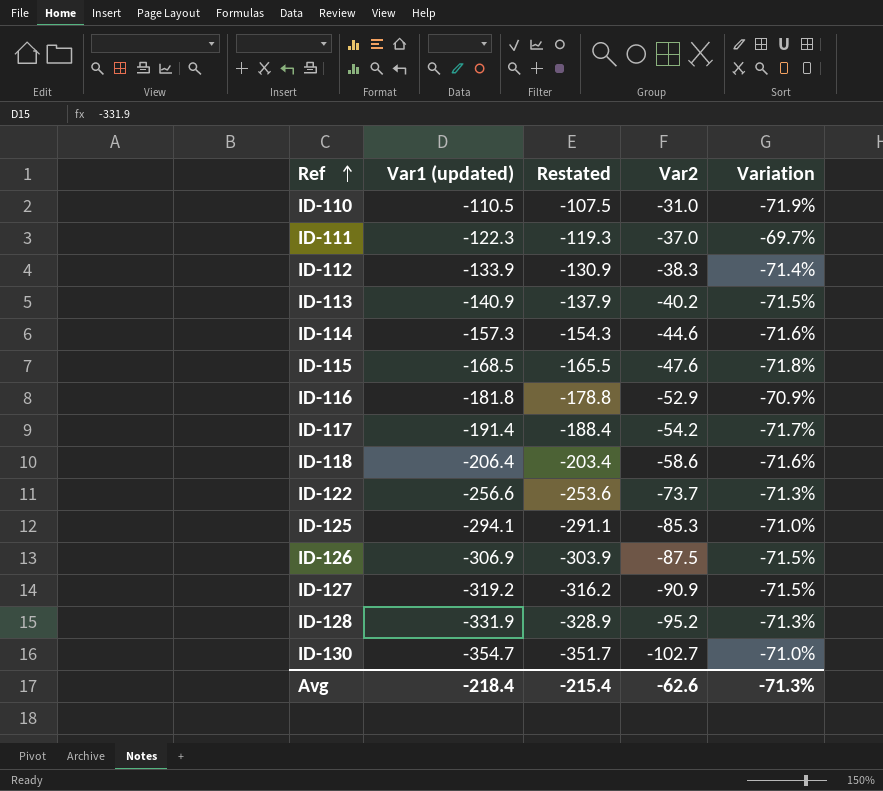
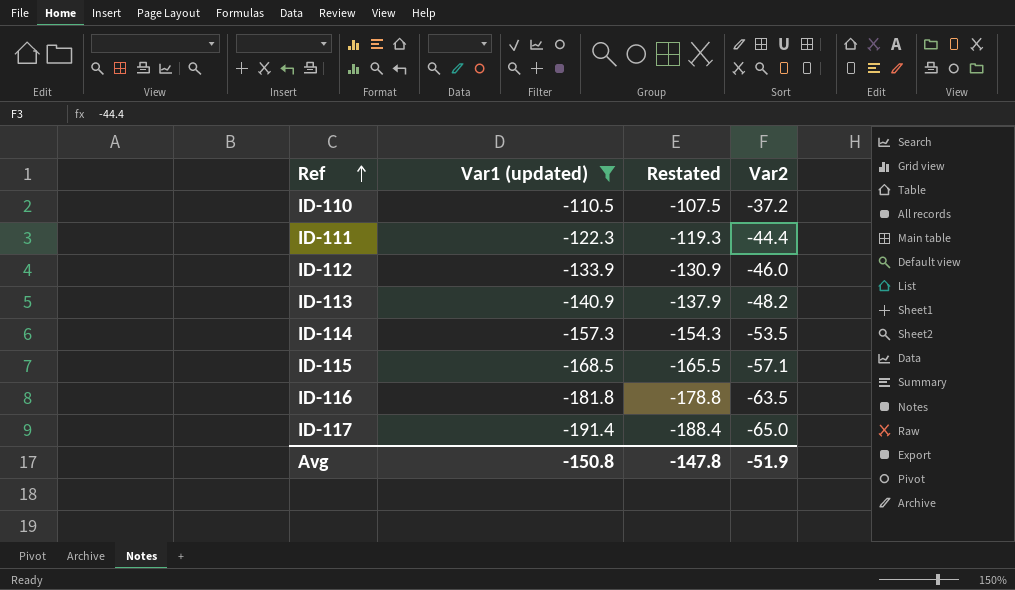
filter: none -> Var1 (updated) >= -191.4
column Variation | formula: ([Var2] - [Var1 (updated)]) / [Var1 (updated)] -> none
ID-110 | Var2: -31.0 -> -37.2
ID-111 | Var2: -37.0 -> -44.4
ID-112 | Var2: -38.3 -> -46.0
ID-113 | Var2: -40.2 -> -48.2
ID-114 | Var2: -44.6 -> -53.5
ID-115 | Var2: -47.6 -> -57.1
ID-116 | Var2: -52.9 -> -63.5
ID-117 | Var2: -54.2 -> -65.0
Avg | Var1 (updated): -218.4 -> -150.8
Avg | Restated: -215.4 -> -147.8
Avg | Var2: -62.6 -> -51.9

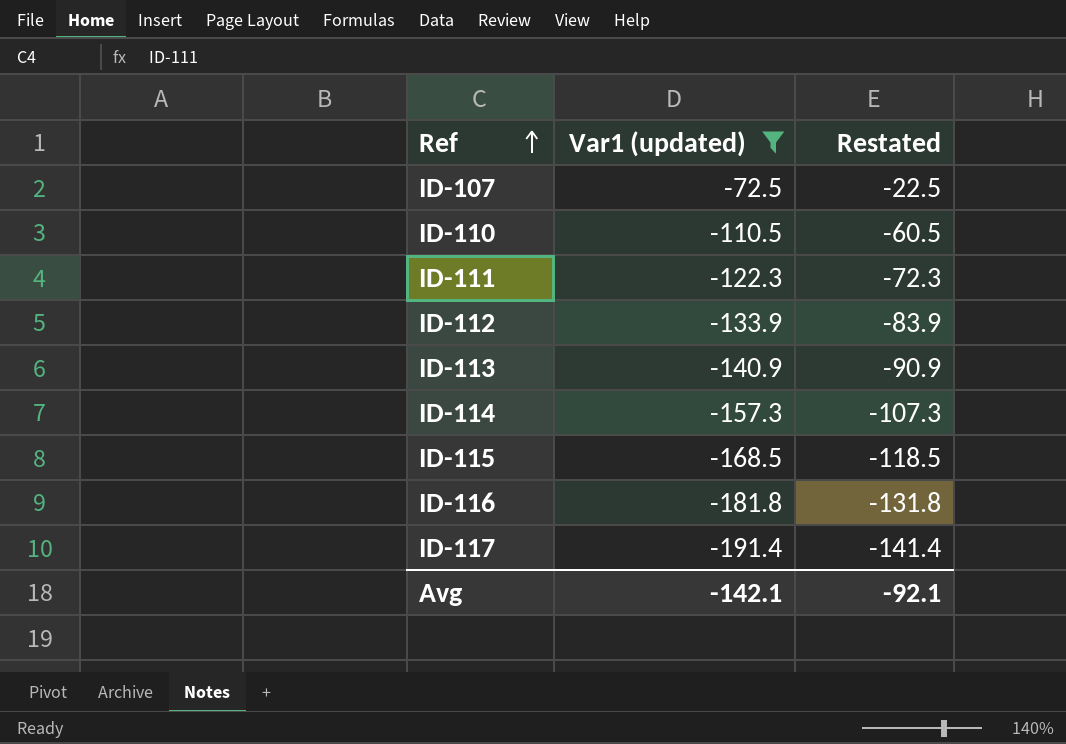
column Var2 | position: 4 -> none
column Restated | formula: [Var1 (updated)] + 3 -> [Var1 (updated)] + 50
row ID-107: none -> -72.5 | -22.5
Avg | Var1 (updated): -150.8 -> -142.1
Avg | Restated: -147.8 -> -92.1

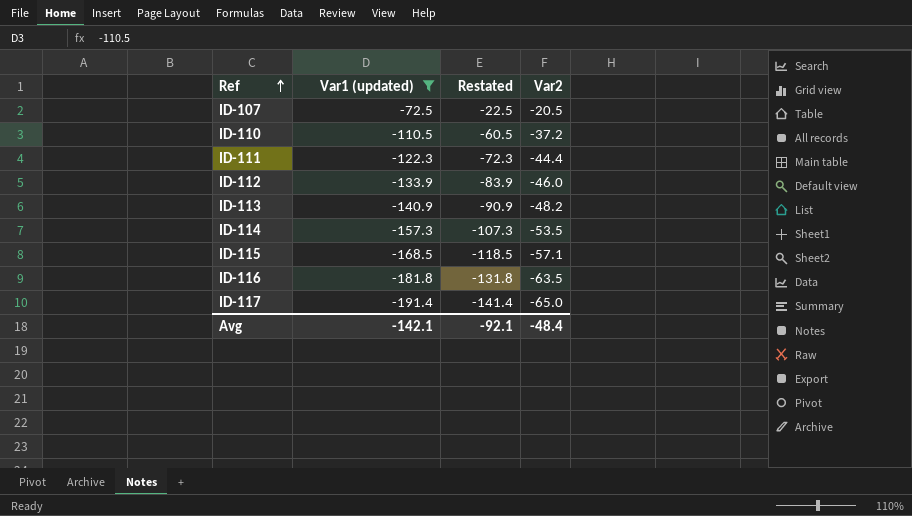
column Var2 | position: none -> 4

